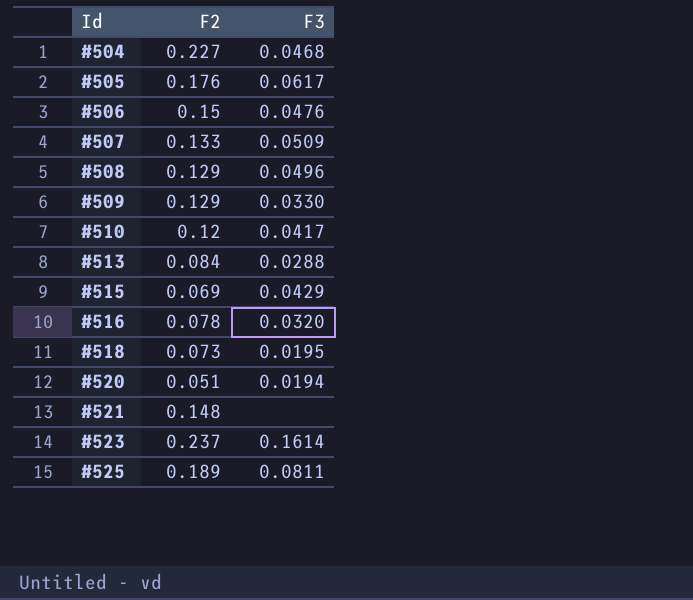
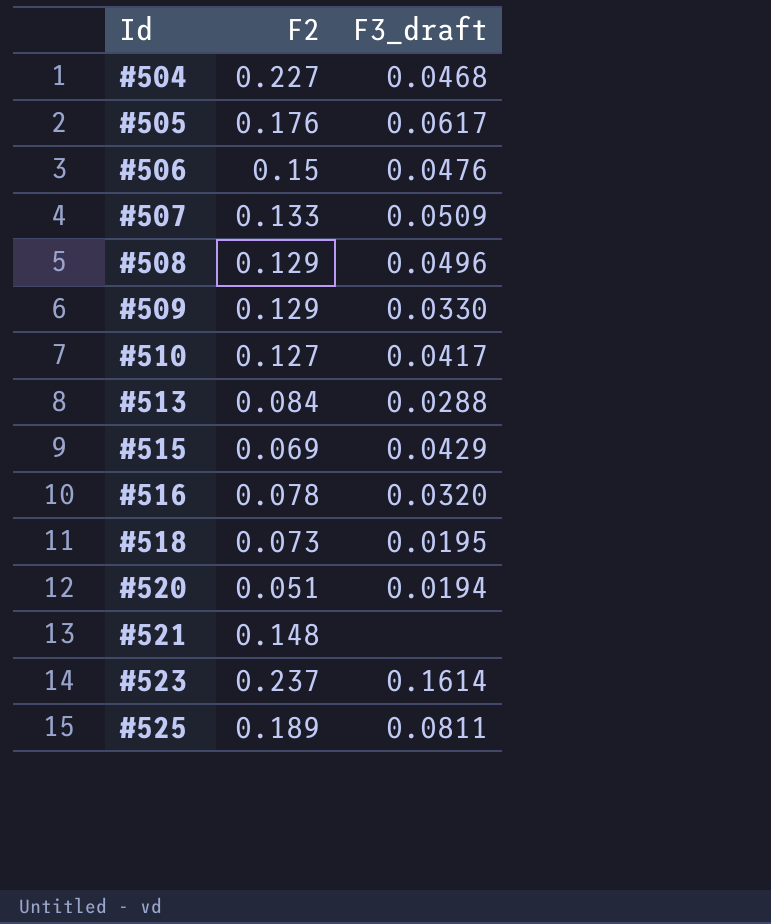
column name: F3 -> F3_draft
#510 | F2: 0.12 -> 0.127

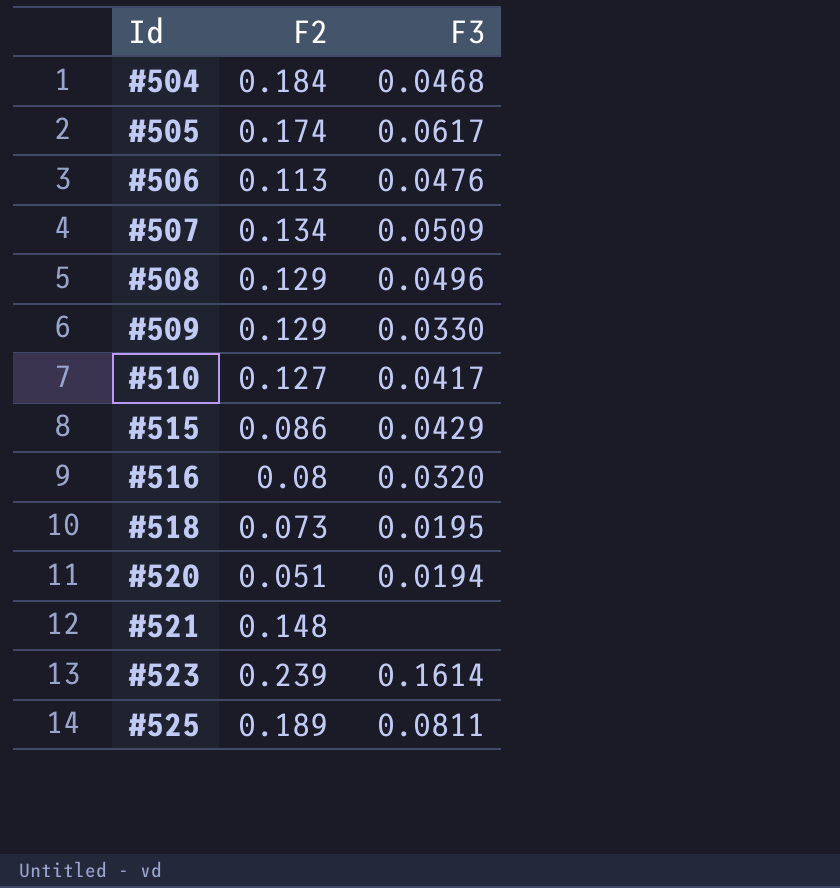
column name: F3_draft -> F3
row #513: 0.084 | 0.0288 -> none
#504 | F2: 0.227 -> 0.184
#505 | F2: 0.176 -> 0.174
#506 | F2: 0.15 -> 0.113
#507 | F2: 0.133 -> 0.134
#515 | F2: 0.069 -> 0.086
#516 | F2: 0.078 -> 0.08
#523 | F2: 0.237 -> 0.239

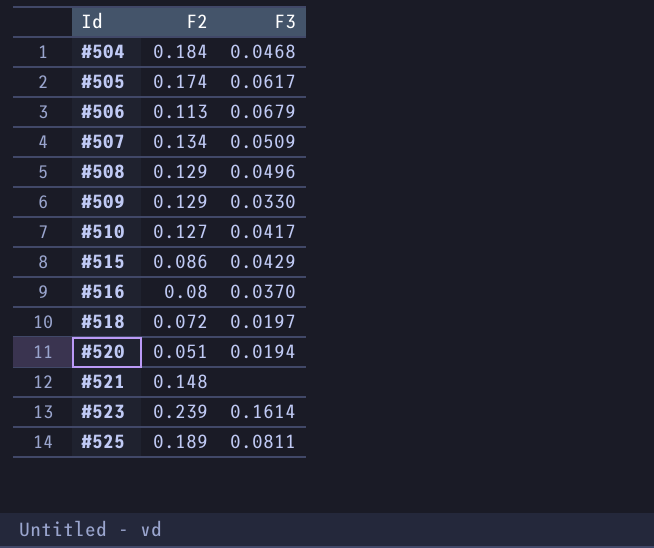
#506 | F3: 0.0476 -> 0.0679
#516 | F3: 0.0320 -> 0.0370
#518 | F2: 0.073 -> 0.072
#518 | F3: 0.0195 -> 0.0197

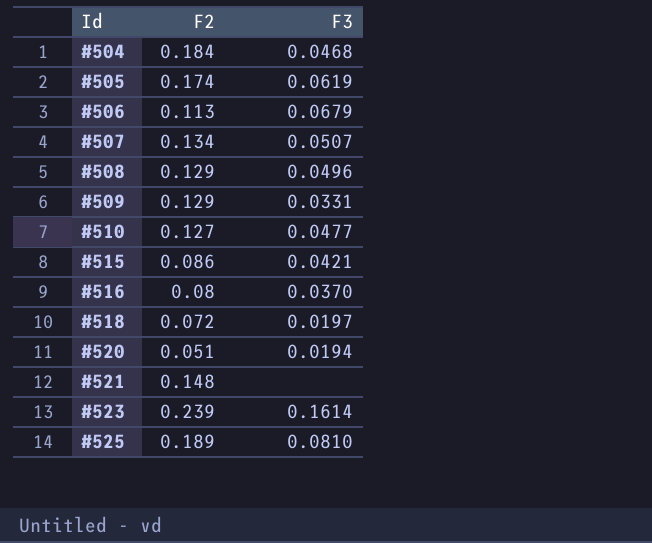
#505 | F3: 0.0617 -> 0.0619
#507 | F3: 0.0509 -> 0.0507
#509 | F3: 0.0330 -> 0.0331
#510 | F3: 0.0417 -> 0.0477
#515 | F3: 0.0429 -> 0.0421
#525 | F3: 0.0811 -> 0.0810

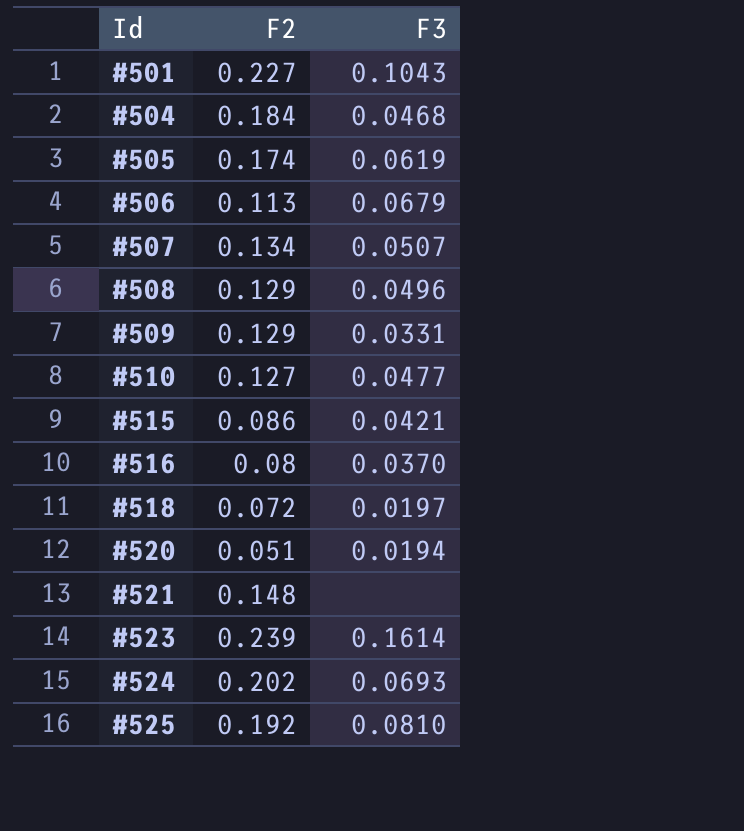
row #501: none -> 0.227 | 0.1043
row #524: none -> 0.202 | 0.0693
#525 | F2: 0.189 -> 0.192

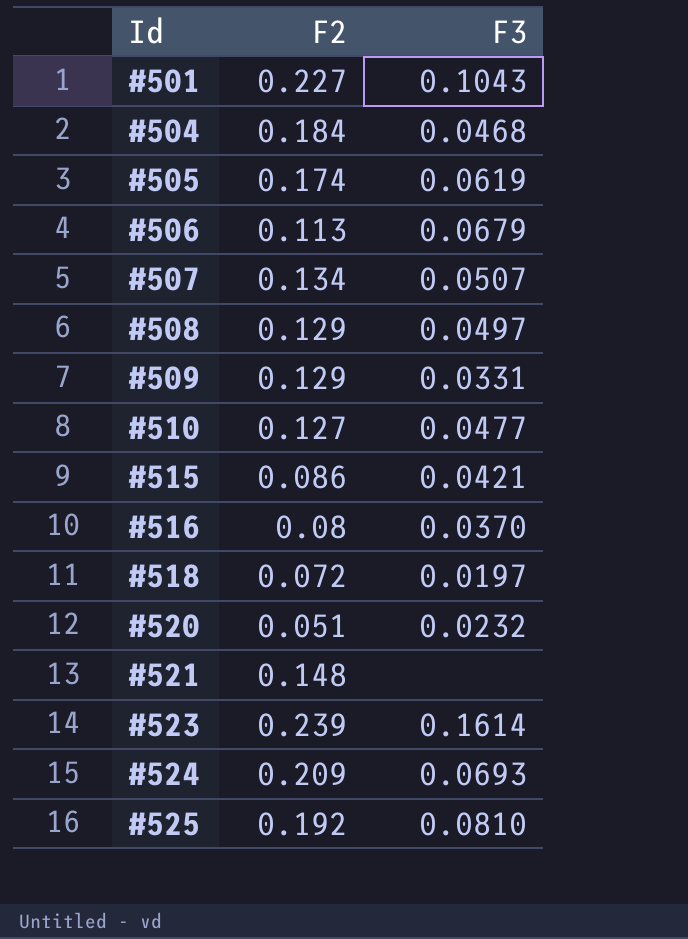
#508 | F3: 0.0496 -> 0.0497
#520 | F3: 0.0194 -> 0.0232
#524 | F2: 0.202 -> 0.209

